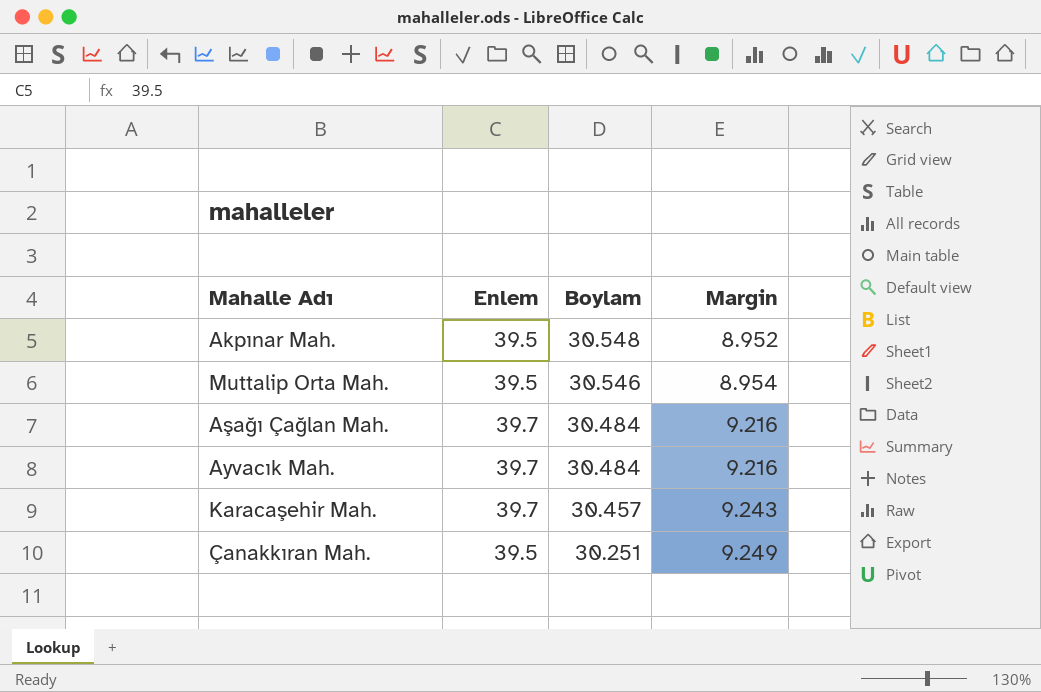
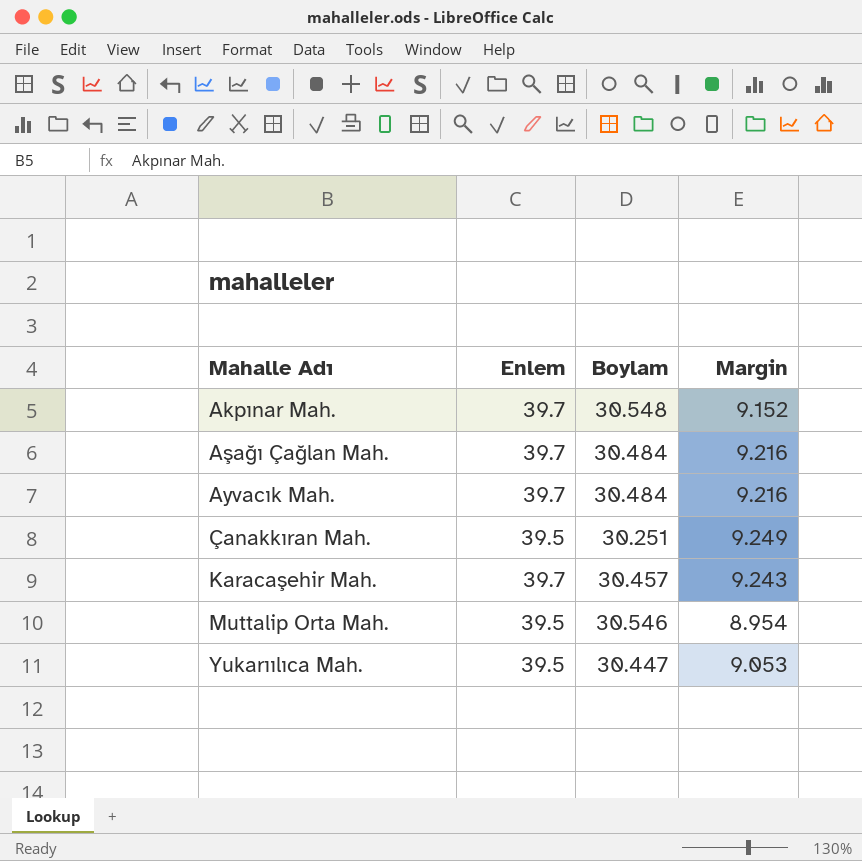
row order: Boylam descending -> Mahalle Adı ascending
Akpınar Mah. | Enlem: 39.5 -> 39.7
Akpınar Mah. | Margin: 8.952 -> 9.152
row Yukarıılıca Mah.: none -> 39.5 | 30.447 | 9.053

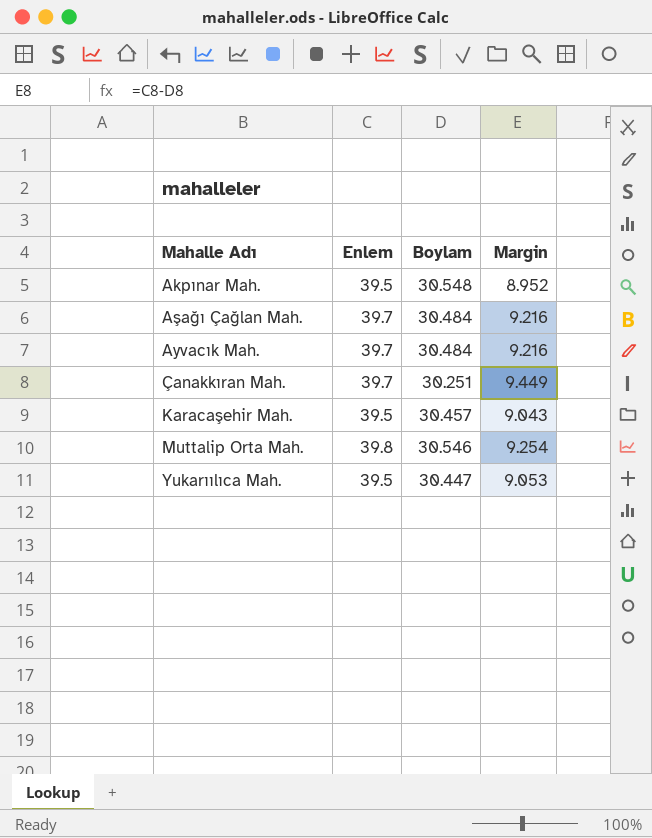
Akpınar Mah. | Enlem: 39.7 -> 39.5
Akpınar Mah. | Margin: 9.152 -> 8.952
Çanakkıran Mah. | Enlem: 39.5 -> 39.7
Çanakkıran Mah. | Margin: 9.249 -> 9.449
Karacaşehir Mah. | Enlem: 39.7 -> 39.5
Karacaşehir Mah. | Margin: 9.243 -> 9.043
Muttalip Orta Mah. | Enlem: 39.5 -> 39.8
Muttalip Orta Mah. | Margin: 8.954 -> 9.254

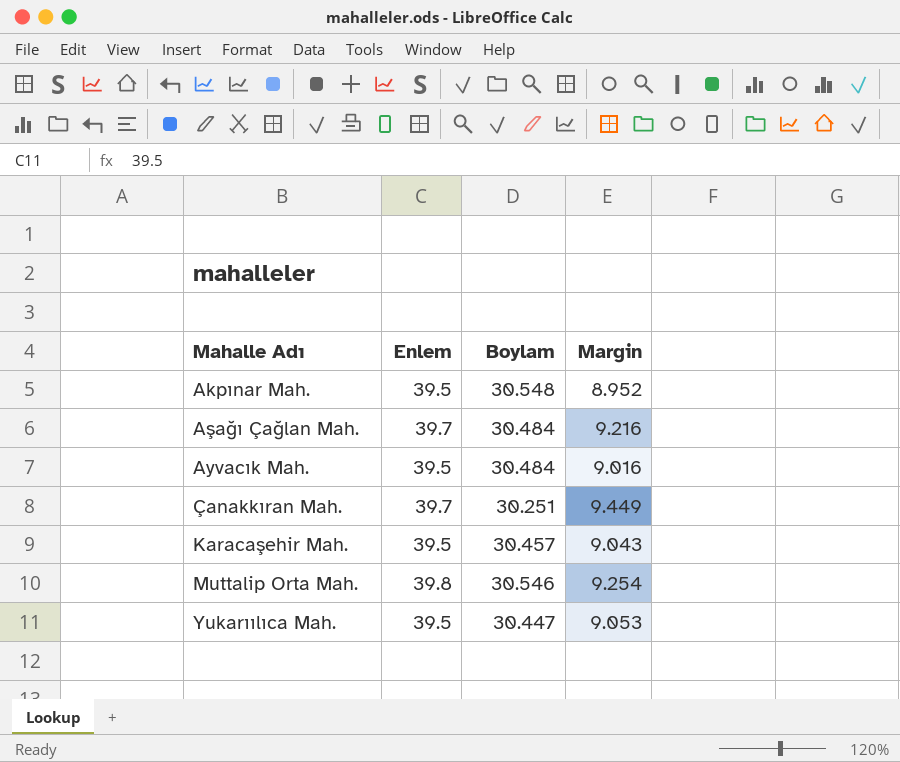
Ayvacık Mah. | Enlem: 39.7 -> 39.5
Ayvacık Mah. | Margin: 9.216 -> 9.016

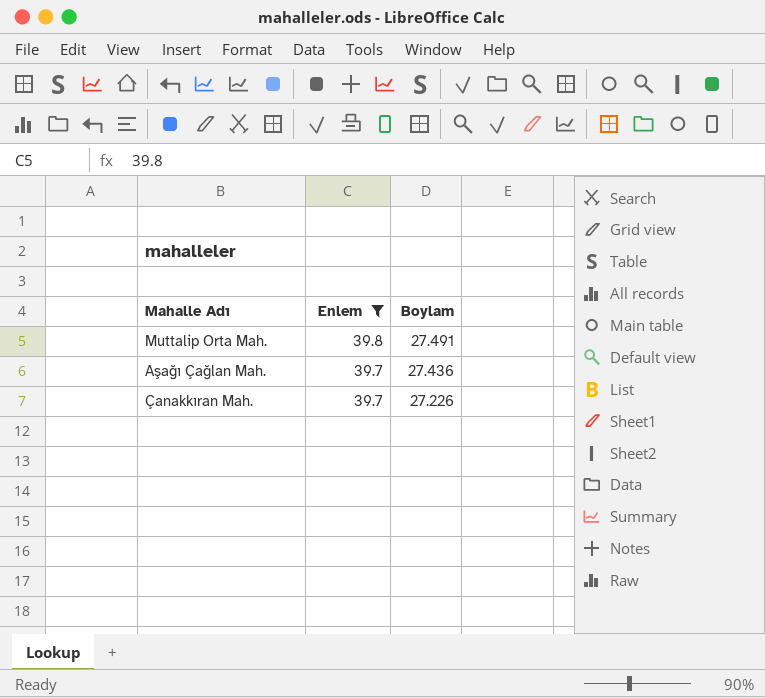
filter: none -> Enlem != 39.5
row order: Mahalle Adı ascending -> Enlem descending
column Margin | formula: [Enlem] - [Boylam] -> none
Muttalip Orta Mah. | Boylam: 30.546 -> 27.491
Aşağı Çağlan Mah. | Boylam: 30.484 -> 27.436
Çanakkıran Mah. | Boylam: 30.251 -> 27.226

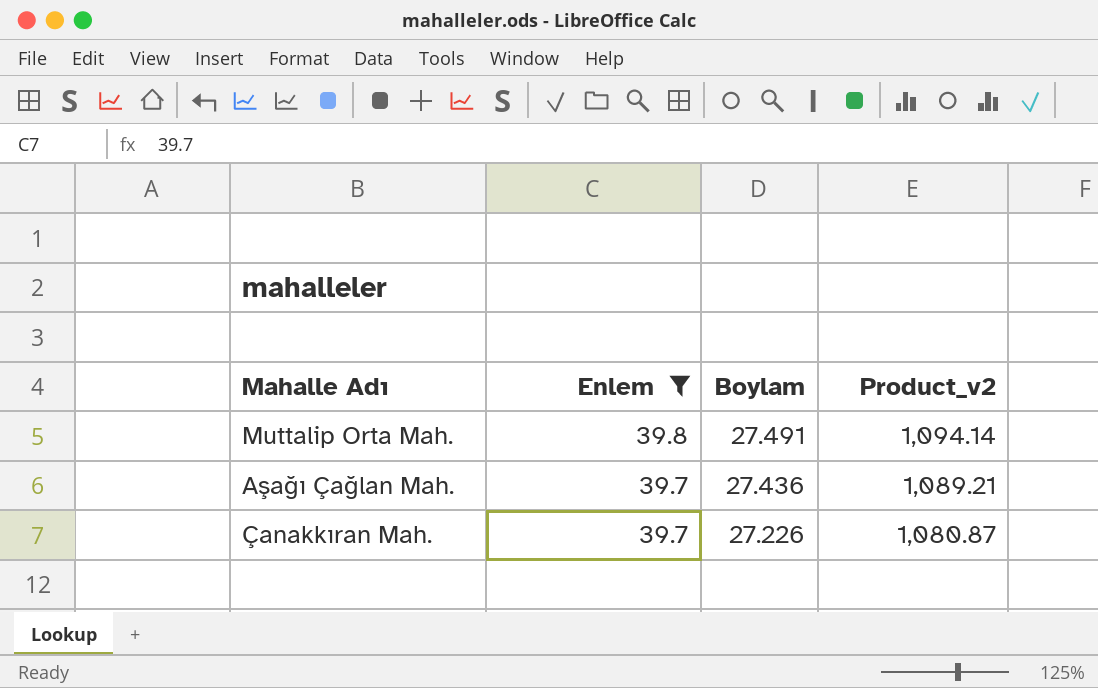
column Product_v2 | formula: none -> [Enlem] * [Boylam]

